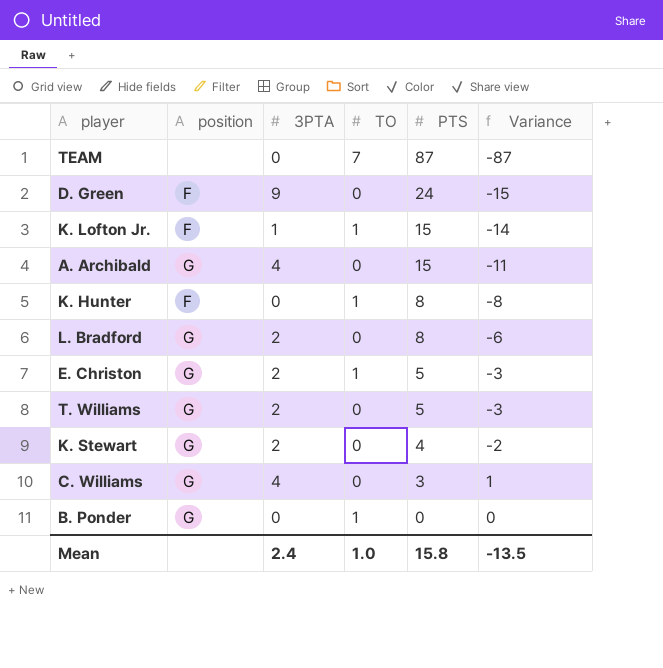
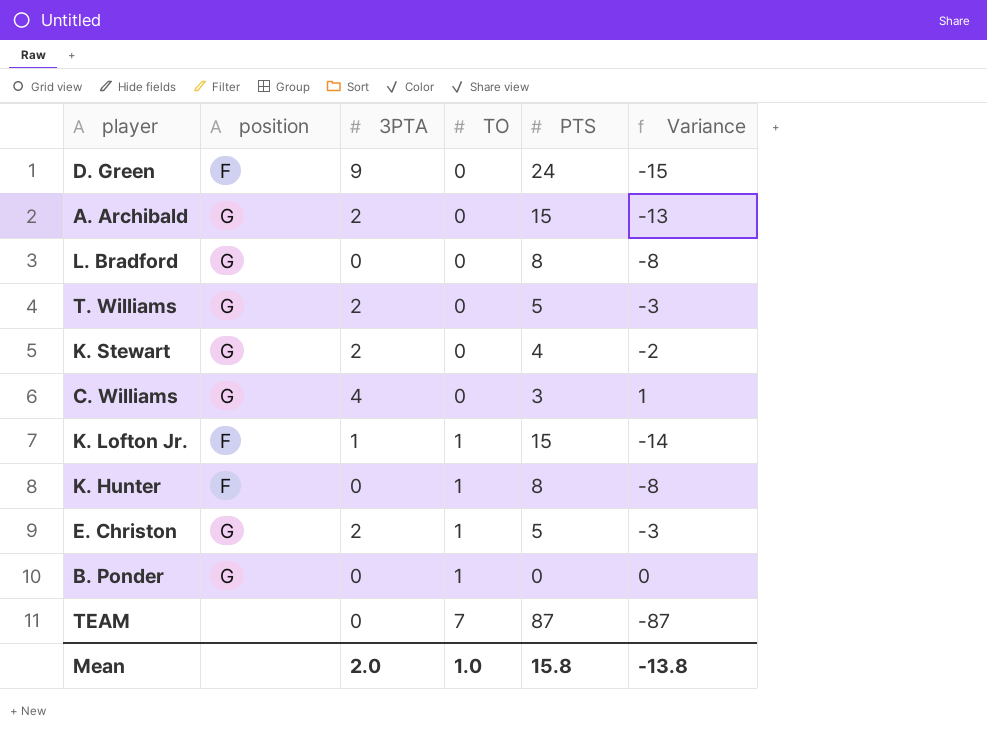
row order: PTS descending -> TO ascending
A. Archibald | 3PTA: 4 -> 2
A. Archibald | Variance: -11 -> -13
L. Bradford | 3PTA: 2 -> 0
L. Bradford | Variance: -6 -> -8
Mean | 3PTA: 2.4 -> 2.0
Mean | Variance: -13.5 -> -13.8

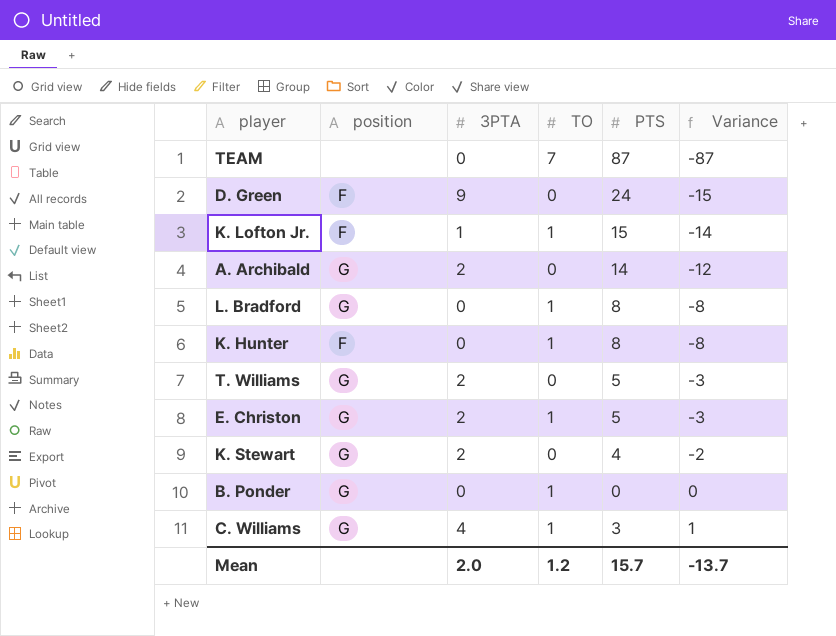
row order: TO ascending -> Variance ascending
A. Archibald | PTS: 15 -> 14
A. Archibald | Variance: -13 -> -12
L. Bradford | TO: 0 -> 1
C. Williams | TO: 0 -> 1
Mean | TO: 1.0 -> 1.2
Mean | PTS: 15.8 -> 15.7
Mean | Variance: -13.8 -> -13.7

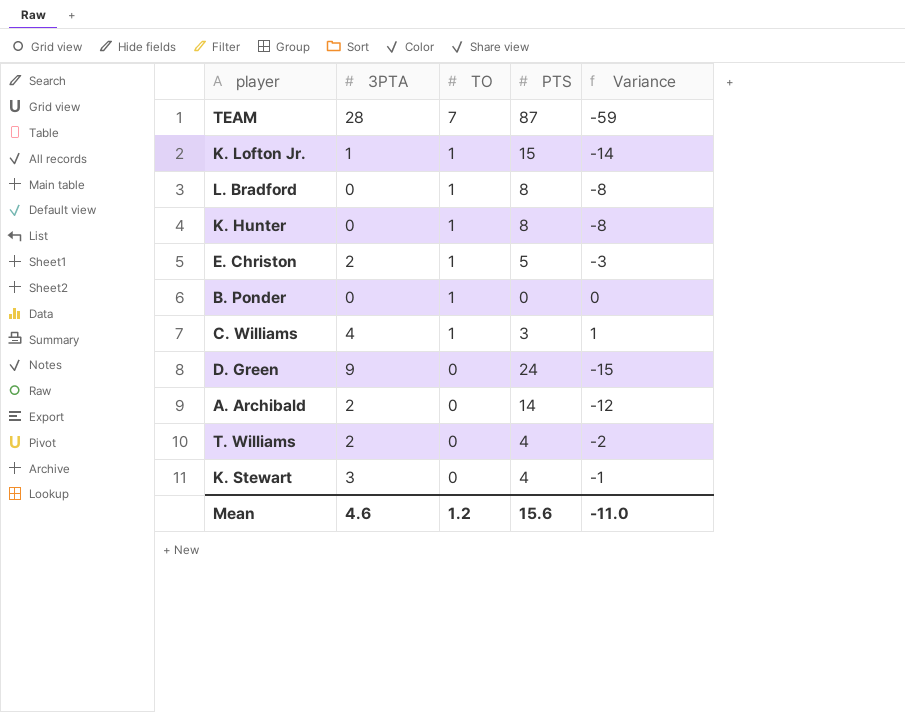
row order: Variance ascending -> TO descending
column position | position: 2 -> none
TEAM | 3PTA: 0 -> 28
TEAM | Variance: -87 -> -59
T. Williams | PTS: 5 -> 4
T. Williams | Variance: -3 -> -2
K. Stewart | 3PTA: 2 -> 3
K. Stewart | Variance: -2 -> -1
Mean | 3PTA: 2.0 -> 4.6
Mean | PTS: 15.7 -> 15.6
Mean | Variance: -13.7 -> -11.0

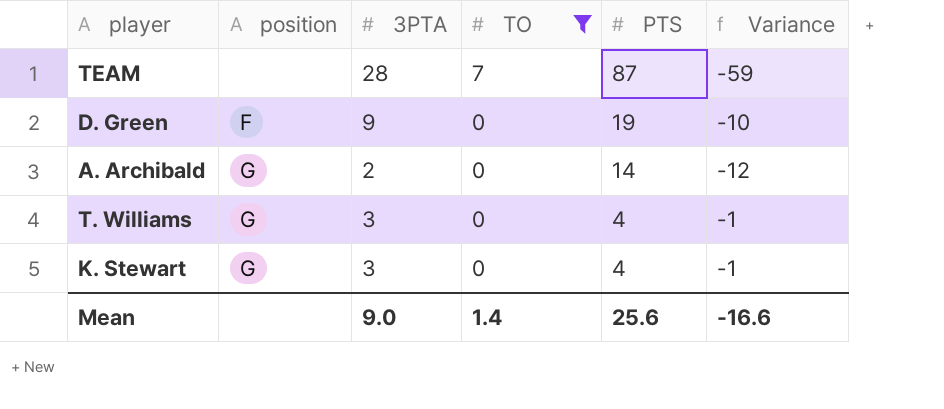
filter: none -> TO != 1
column position | position: none -> 2
D. Green | PTS: 24 -> 19
D. Green | Variance: -15 -> -10
T. Williams | 3PTA: 2 -> 3
T. Williams | Variance: -2 -> -1
Mean | 3PTA: 4.6 -> 9.0
Mean | TO: 1.2 -> 1.4
Mean | PTS: 15.6 -> 25.6
Mean | Variance: -11.0 -> -16.6

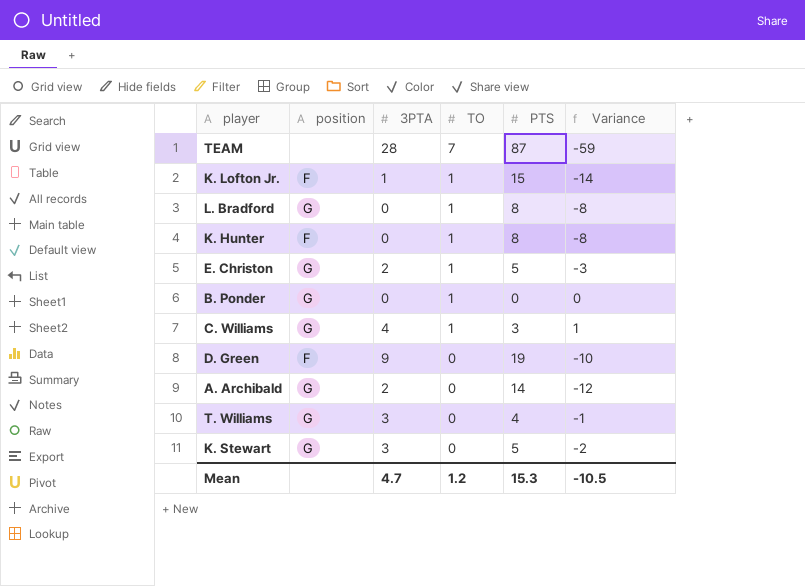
filter: TO != 1 -> none
K. Stewart | PTS: 4 -> 5
K. Stewart | Variance: -1 -> -2
Mean | 3PTA: 9.0 -> 4.7
Mean | TO: 1.4 -> 1.2
Mean | PTS: 25.6 -> 15.3
Mean | Variance: -16.6 -> -10.5

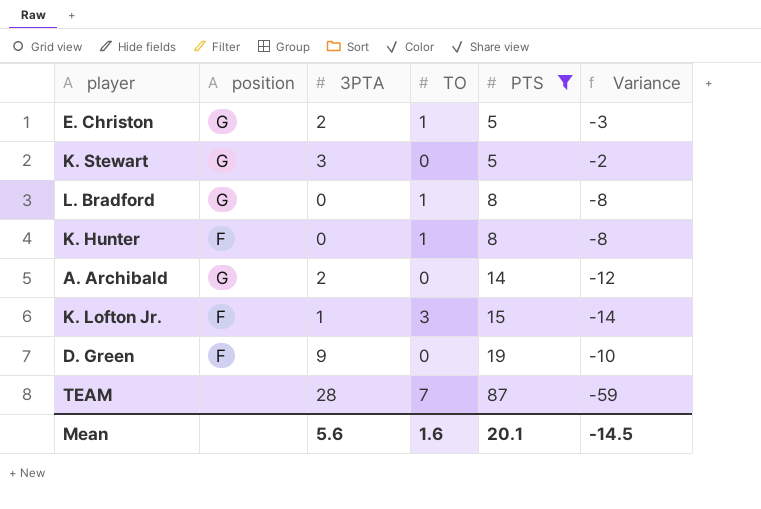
filter: none -> PTS >= 5
row order: TO descending -> PTS ascending
K. Lofton Jr. | TO: 1 -> 3
Mean | 3PTA: 4.7 -> 5.6
Mean | TO: 1.2 -> 1.6
Mean | PTS: 15.3 -> 20.1
Mean | Variance: -10.5 -> -14.5

